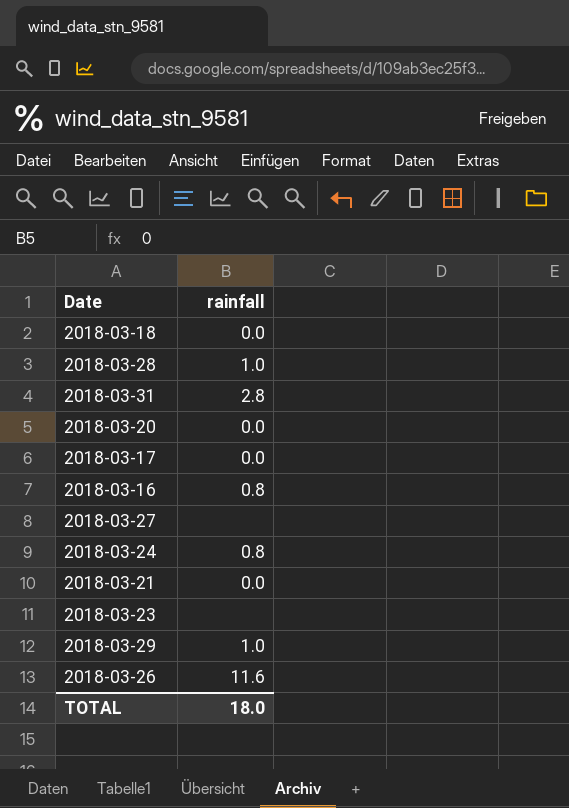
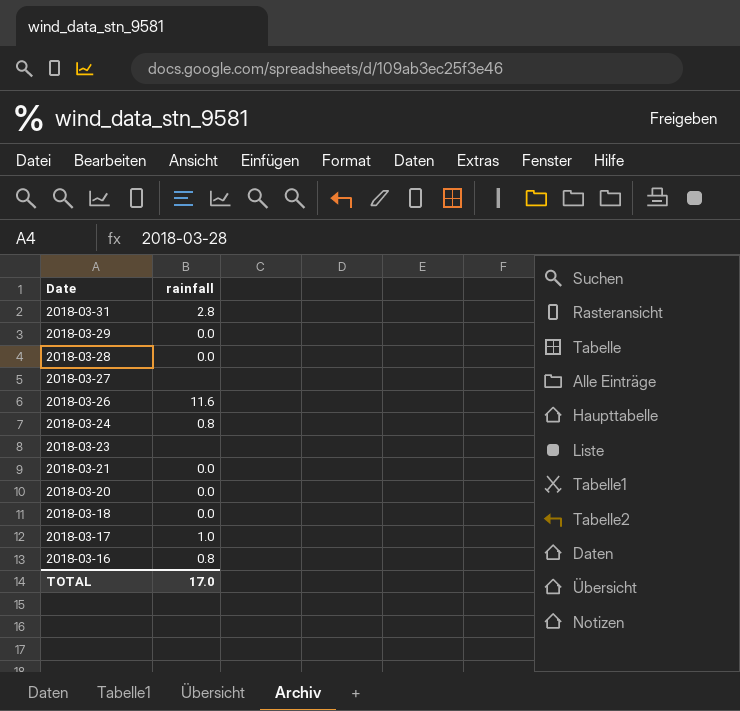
row order: none -> Date descending
2018-03-29 | rainfall: 1.0 -> 0.0
2018-03-28 | rainfall: 1.0 -> 0.0
2018-03-17 | rainfall: 0.0 -> 1.0
TOTAL | rainfall: 18.0 -> 17.0

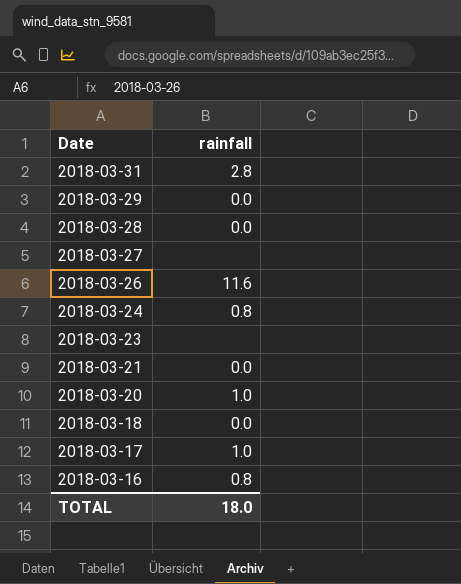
2018-03-20 | rainfall: 0.0 -> 1.0
TOTAL | rainfall: 17.0 -> 18.0

